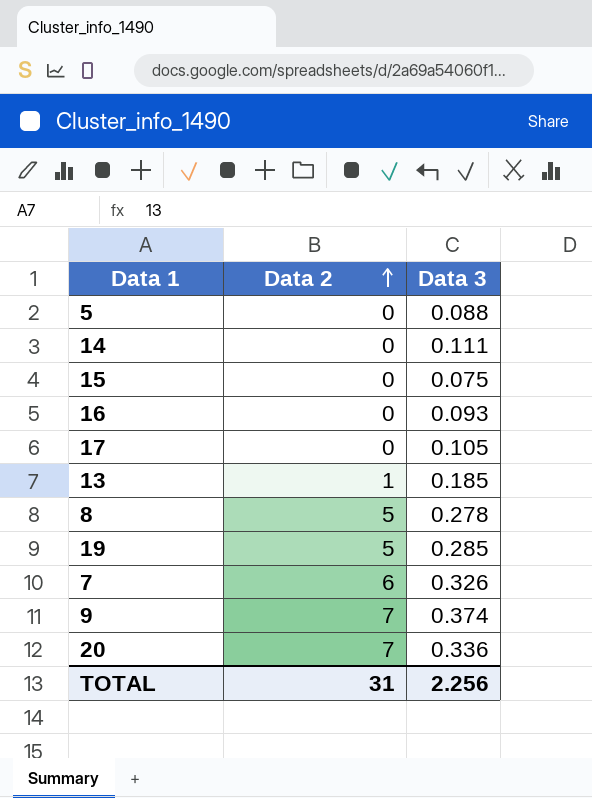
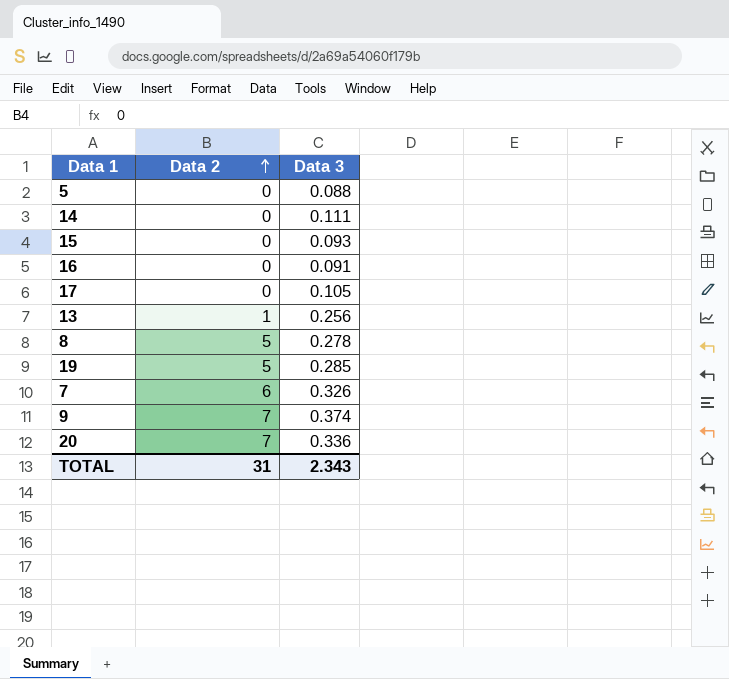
15 | Data 3: 0.075 -> 0.093
16 | Data 3: 0.093 -> 0.091
13 | Data 3: 0.185 -> 0.256
TOTAL | Data 3: 2.256 -> 2.343

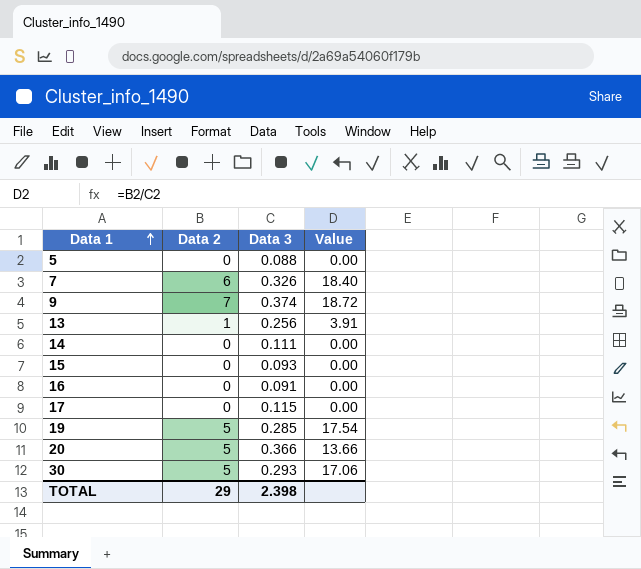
row order: Data 2 ascending -> Data 1 ascending
column Value | formula: none -> [Data 2] / [Data 3]
row 8: 5 | 0.278 -> none
17 | Data 3: 0.105 -> 0.115
20 | Data 2: 7 -> 5
20 | Data 3: 0.336 -> 0.366
row 30: none -> 5 | 0.293 | 17.06
TOTAL | Data 2: 31 -> 29
TOTAL | Data 3: 2.343 -> 2.398

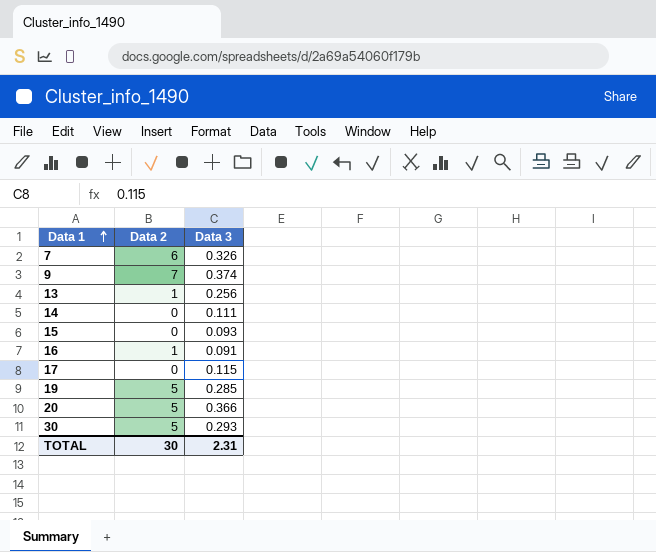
column Value | formula: [Data 2] / [Data 3] -> none
row 5: 0 | 0.088 | 0.00 -> none
16 | Data 2: 0 -> 1
TOTAL | Data 2: 29 -> 30
TOTAL | Data 3: 2.398 -> 2.31

